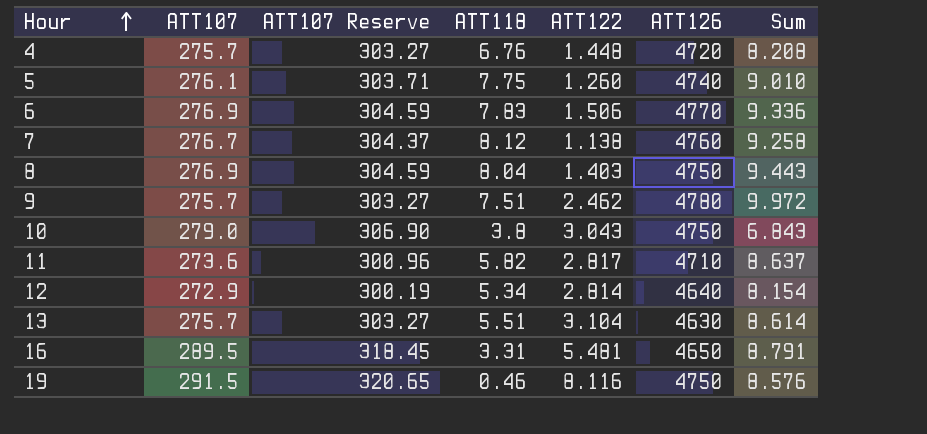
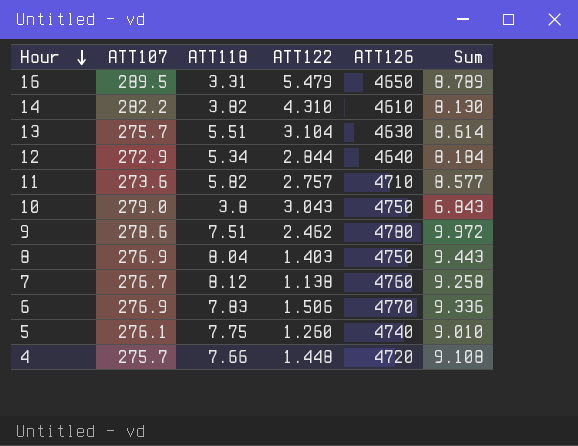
row order: Hour ascending -> Hour descending
column ATT107 Reserve | formula: [ATT107] * 1.1 -> none
row 19: 291.5 | 320.65 | 0.46 | 8.116 | 4750 | 8.576 -> none
16 | ATT122: 5.481 -> 5.479
16 | Sum: 8.791 -> 8.789
row 14: none -> 282.2 | 3.82 | 4.310 | 4610 | 8.130
12 | ATT122: 2.814 -> 2.844
12 | Sum: 8.154 -> 8.184
11 | ATT122: 2.817 -> 2.757
11 | Sum: 8.637 -> 8.577
9 | ATT107: 275.7 -> 278.6
4 | ATT118: 6.76 -> 7.66
4 | Sum: 8.208 -> 9.108

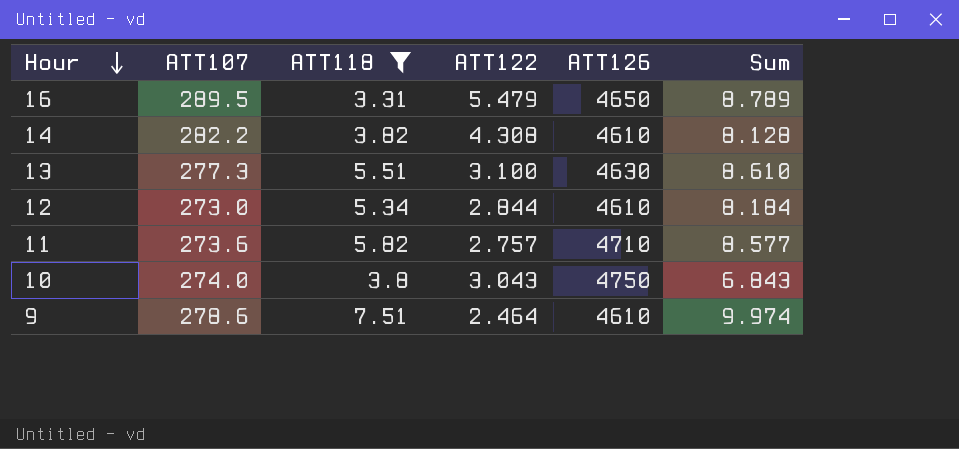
filter: none -> ATT118 <= 7.51
14 | ATT122: 4.310 -> 4.308
14 | Sum: 8.130 -> 8.128
13 | ATT107: 275.7 -> 277.3
13 | ATT122: 3.104 -> 3.100
13 | Sum: 8.614 -> 8.610
12 | ATT107: 272.9 -> 273.0
12 | ATT126: 4640 -> 4610
10 | ATT107: 279.0 -> 274.0
9 | ATT122: 2.462 -> 2.464
9 | ATT126: 4780 -> 4610
9 | Sum: 9.972 -> 9.974

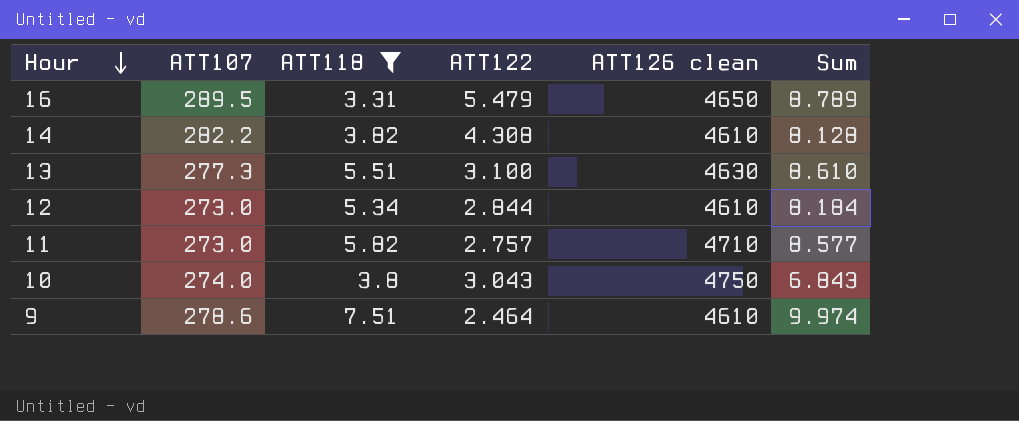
column name: ATT126 -> ATT126 clean
11 | ATT107: 273.6 -> 273.0

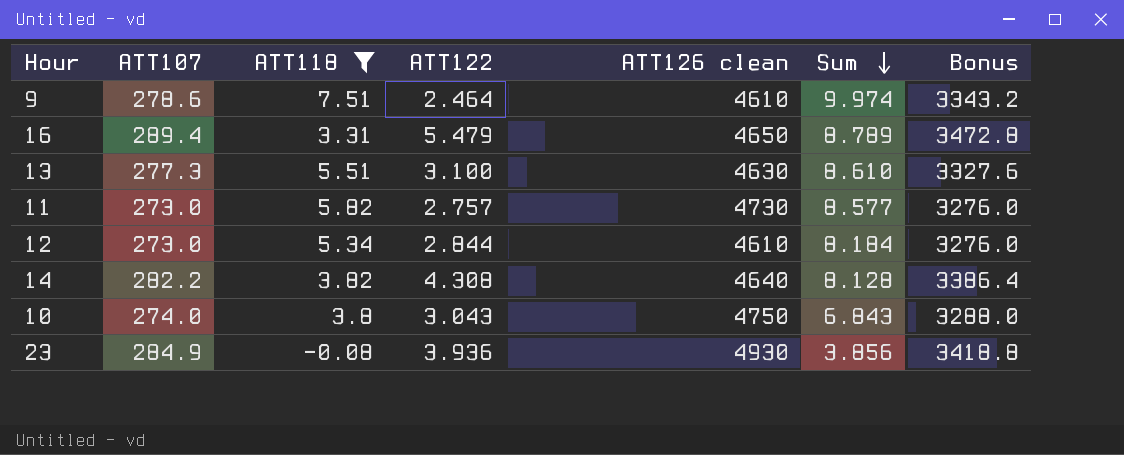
row order: Hour descending -> Sum descending
column Bonus | formula: none -> [ATT107] * 12
16 | ATT107: 289.5 -> 289.4
11 | ATT126 clean: 4710 -> 4730
14 | ATT126 clean: 4610 -> 4640
row 23: none -> 284.9 | -0.08 | 3.936 | 4930 | 3.856 | 3418.8

